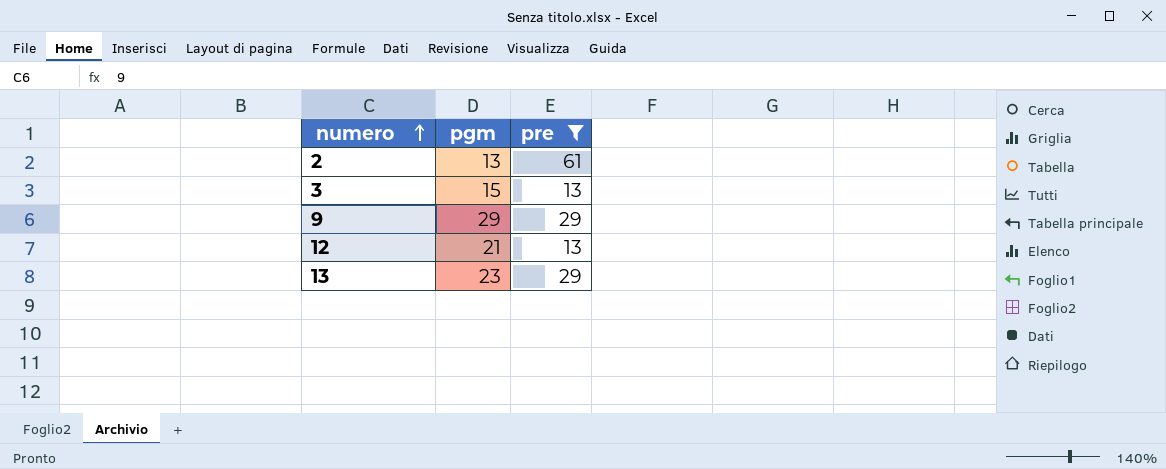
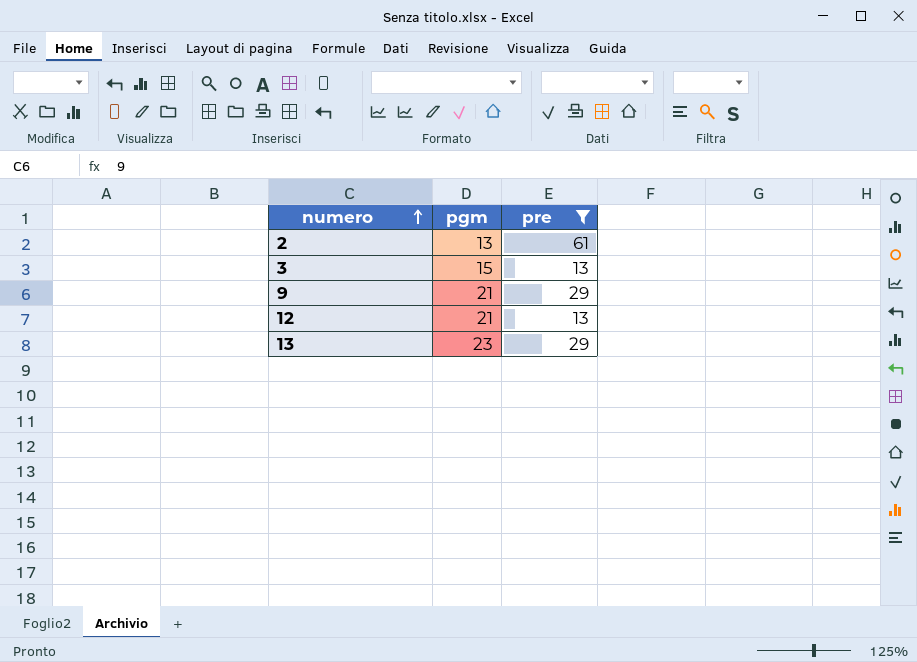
9 | pgm: 29 -> 21

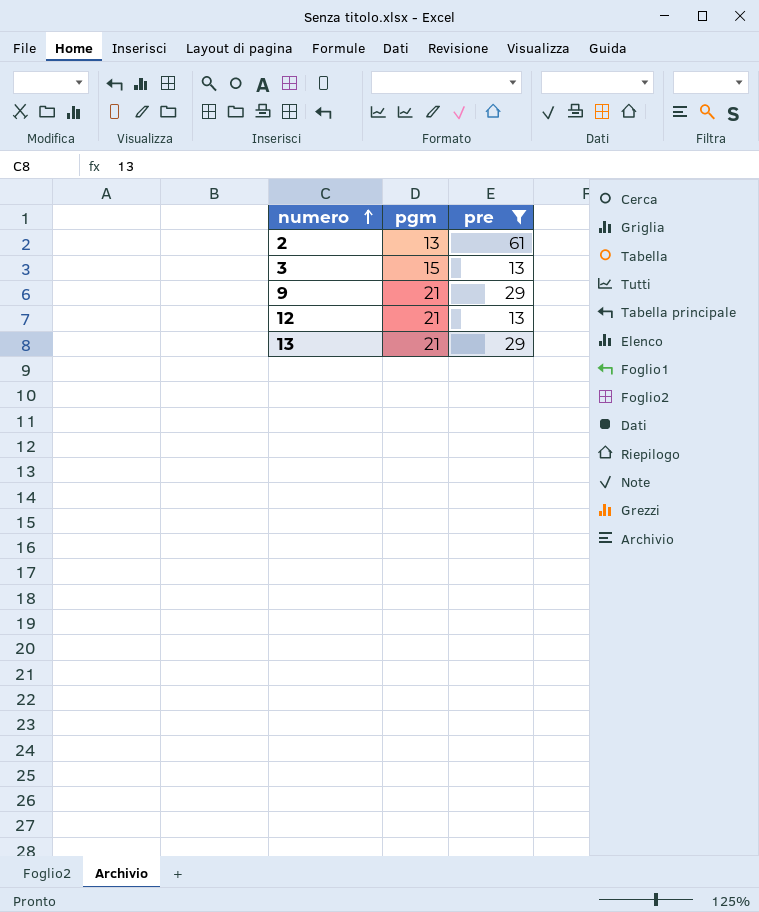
13 | pgm: 23 -> 21

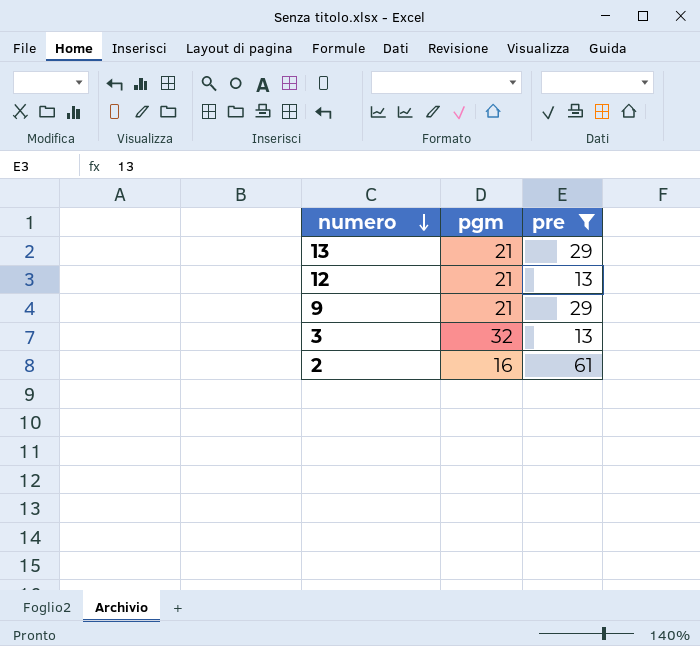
row order: numero ascending -> numero descending
3 | pgm: 15 -> 32
2 | pgm: 13 -> 16

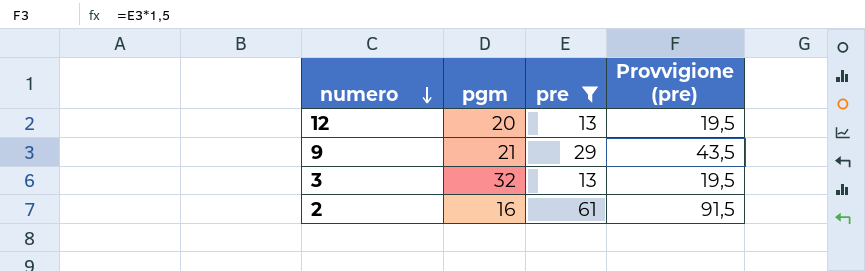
column Provvigione (pre) | formula: none -> [pre] * 1,5
row 13: 21 | 29 -> none
12 | pgm: 21 -> 20

